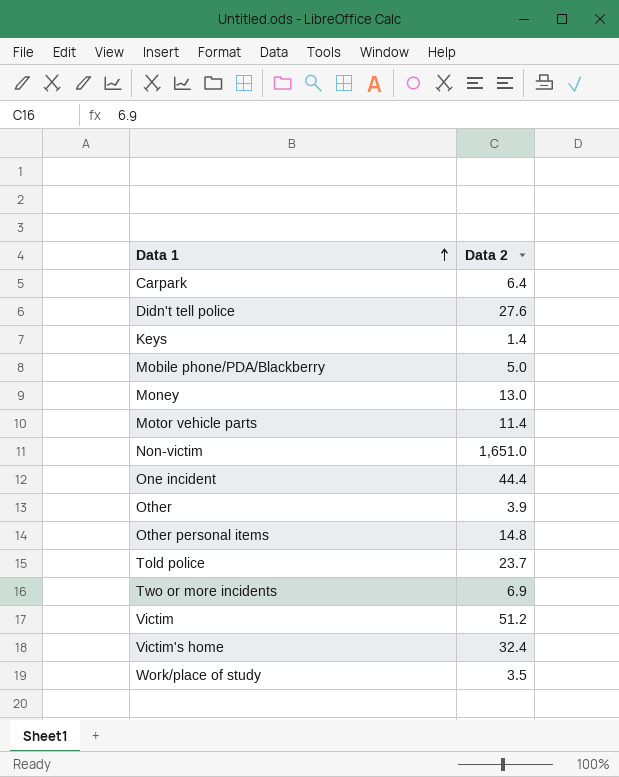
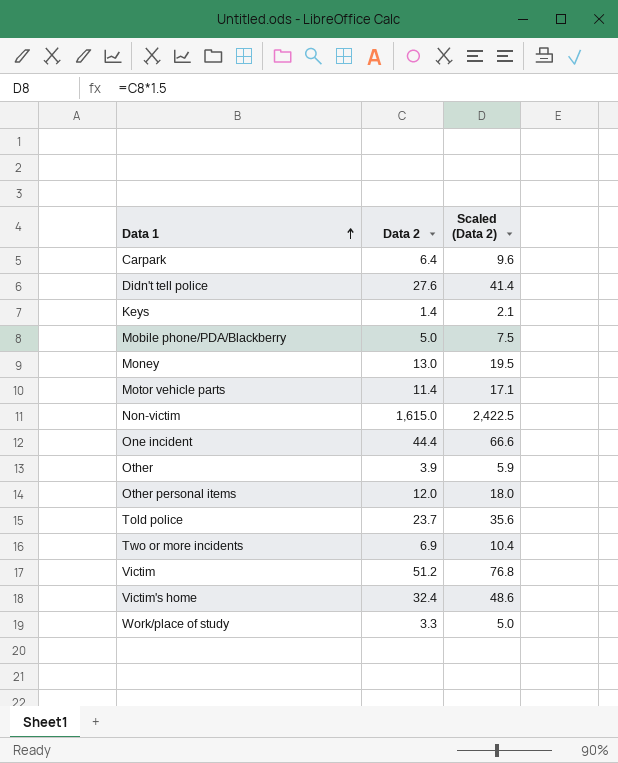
column Scaled (Data 2) | formula: none -> [Data 2] * 1.5
Non-victim | Data 2: 1,651.0 -> 1,615.0
Other personal items | Data 2: 14.8 -> 12.0
Work/place of study | Data 2: 3.5 -> 3.3

